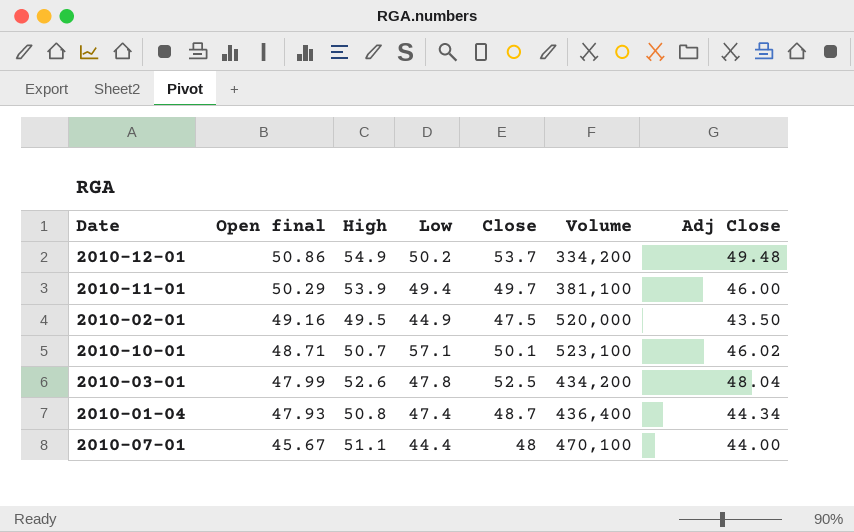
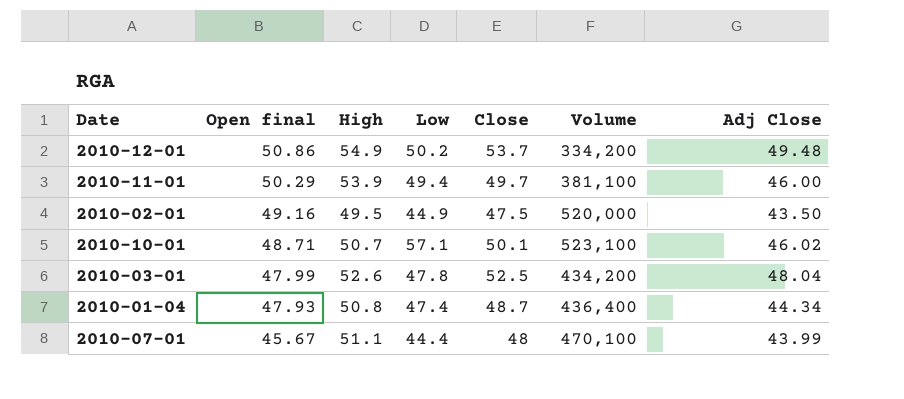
2010-07-01 | Adj Close: 44.00 -> 43.99

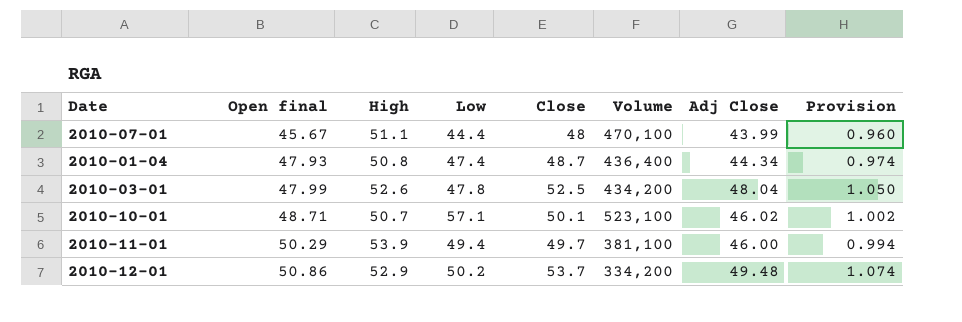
row order: Open final descending -> Open final ascending
column Provision | formula: none -> [Close] * 0.02
row 2010-02-01: 49.16 | 49.5 | 44.9 | 47.5 | 520,000 | 43.50 -> none
2010-12-01 | High: 54.9 -> 52.9

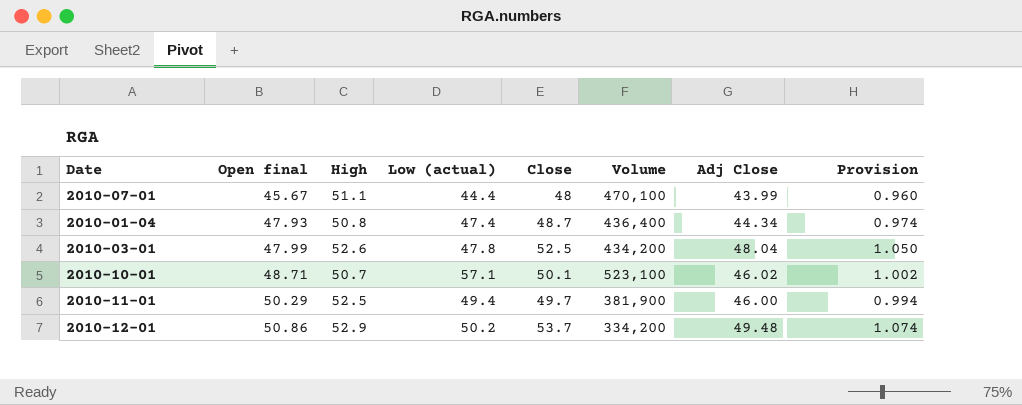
column name: Low -> Low (actual)
2010-11-01 | High: 53.9 -> 52.5
2010-11-01 | Volume: 381,100 -> 381,900

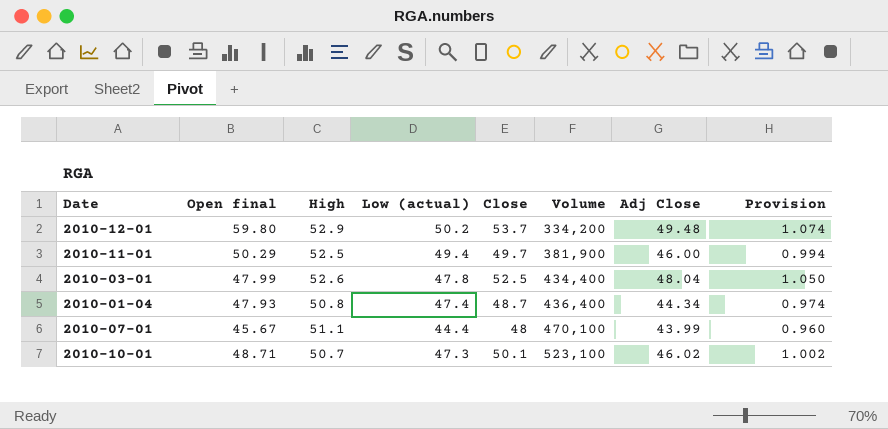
row order: Open final ascending -> Volume ascending
2010-12-01 | Open final: 50.86 -> 59.80
2010-03-01 | Volume: 434,200 -> 434,400
2010-10-01 | Low (actual): 57.1 -> 47.3

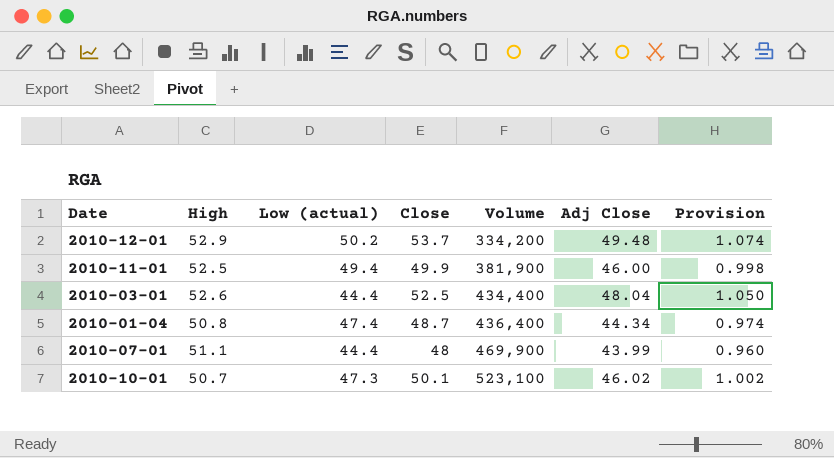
column Open final | position: 2 -> none
2010-11-01 | Close: 49.7 -> 49.9
2010-11-01 | Provision: 0.994 -> 0.998
2010-03-01 | Low (actual): 47.8 -> 44.4
2010-07-01 | Volume: 470,100 -> 469,900

